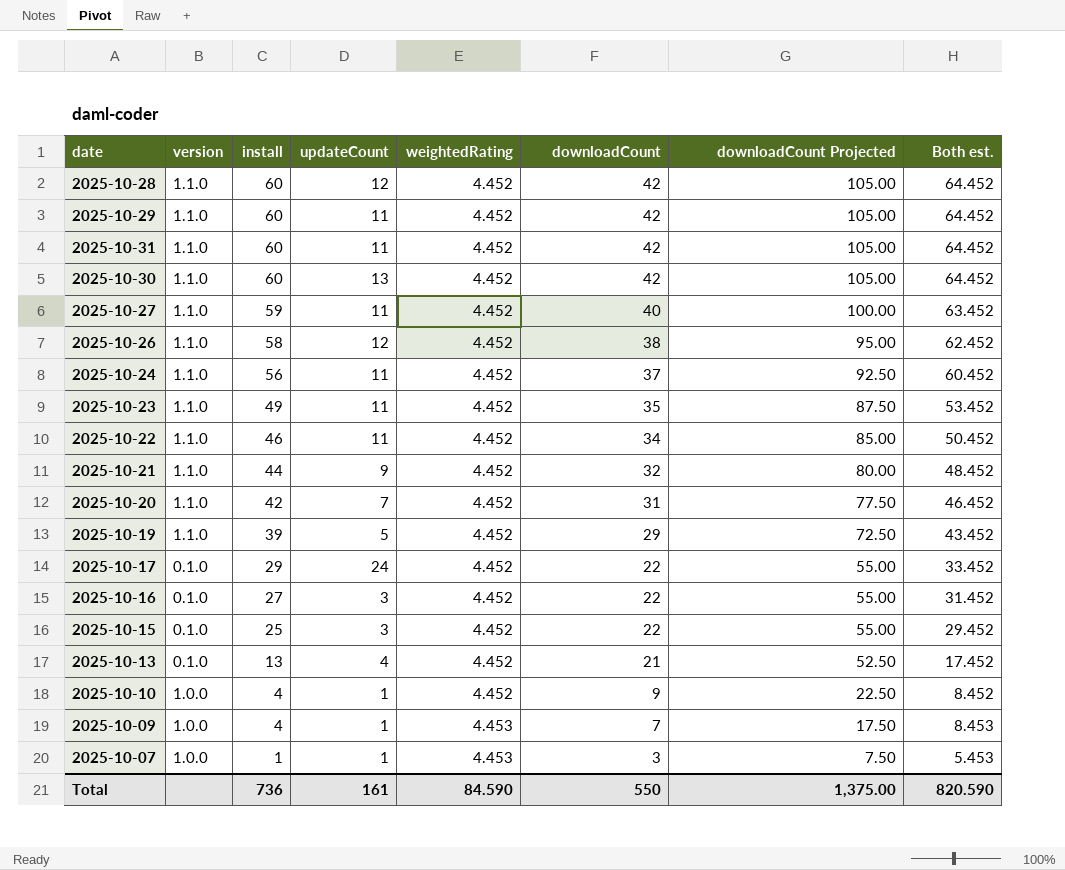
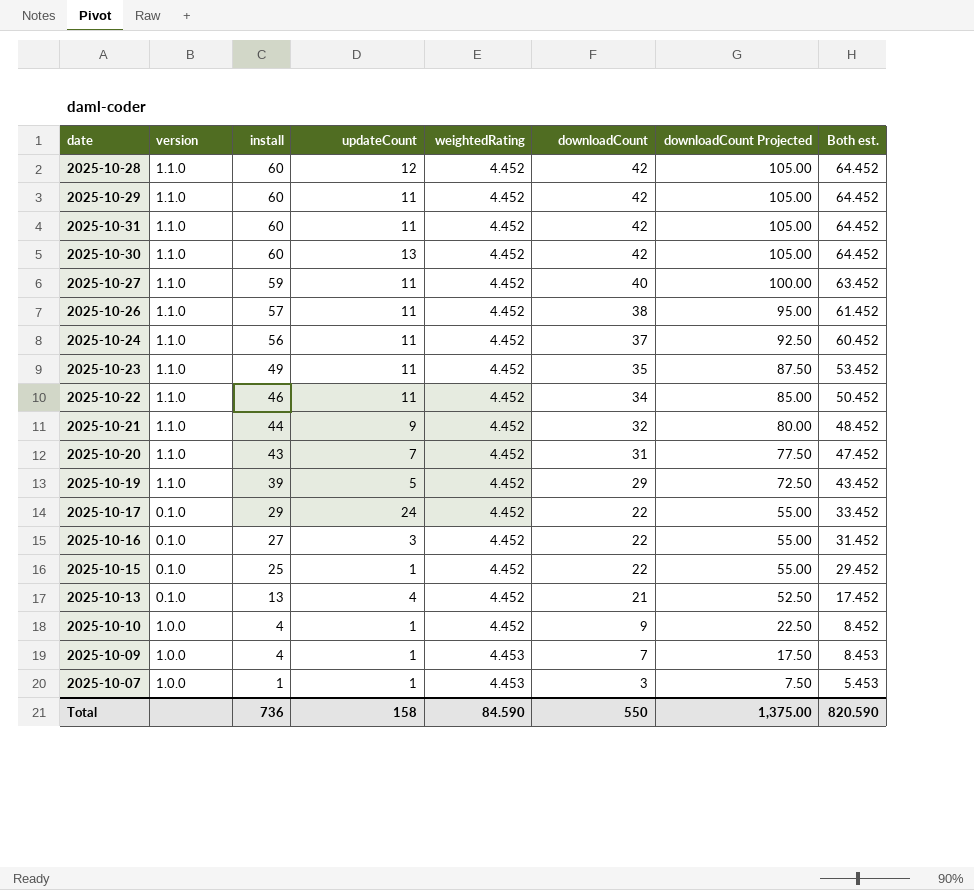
2025-10-26 | install: 58 -> 57
2025-10-26 | updateCount: 12 -> 11
2025-10-26 | Both est.: 62.452 -> 61.452
2025-10-20 | install: 42 -> 43
2025-10-20 | Both est.: 46.452 -> 47.452
2025-10-15 | updateCount: 3 -> 1
Total | updateCount: 161 -> 158

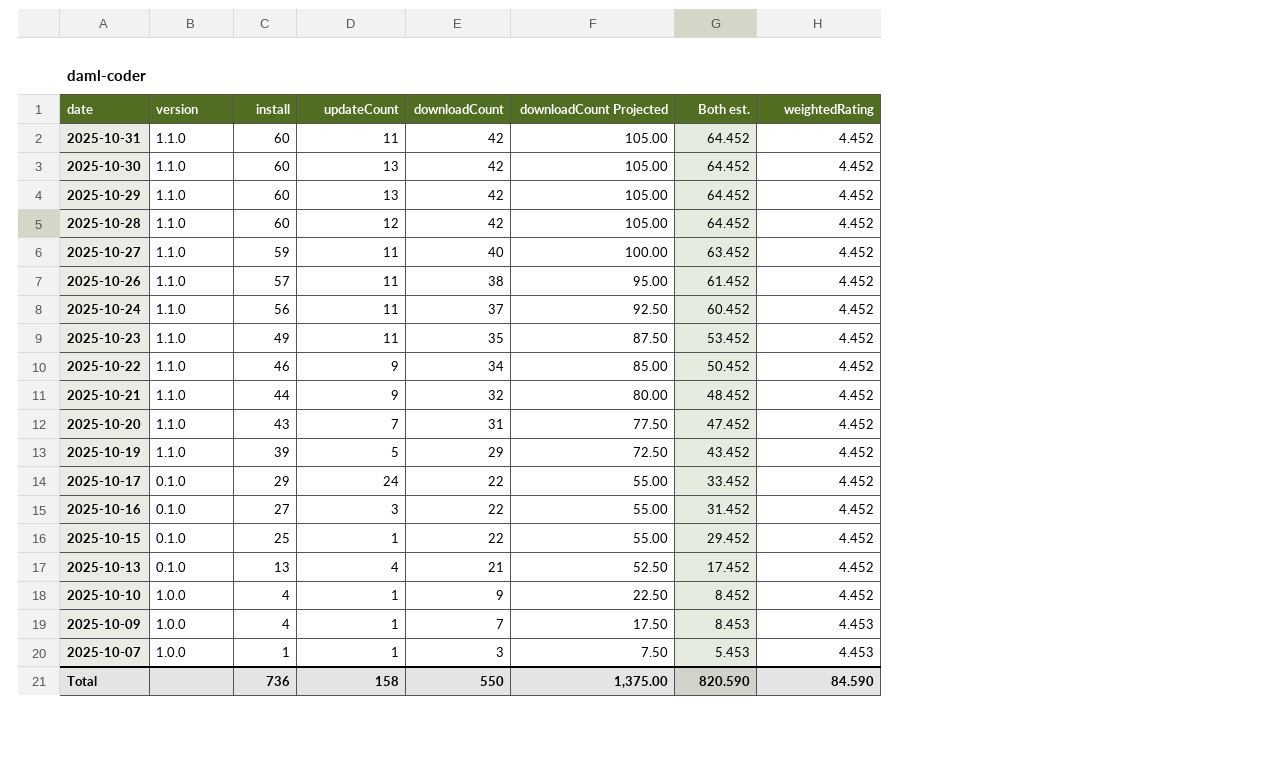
row order: install descending -> date descending
column weightedRating | position: 5 -> 8
2025-10-29 | updateCount: 11 -> 13
2025-10-22 | updateCount: 11 -> 9

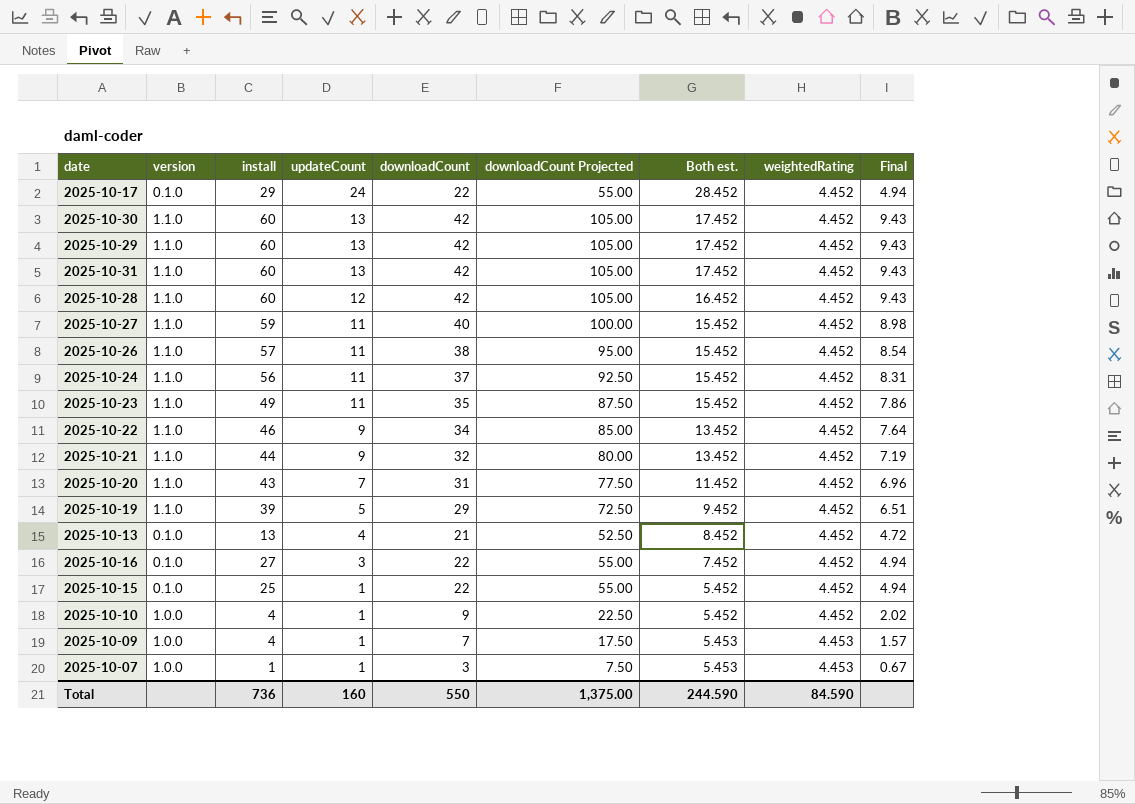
row order: date descending -> updateCount descending
column Both est. | formula: [install] + [weightedRating] -> [updateCount] + [weightedRating]
column Final | formula: none -> [downloadCount] / [weightedRating]
2025-10-31 | updateCount: 11 -> 13
Total | updateCount: 158 -> 160
Total | Both est.: 820.590 -> 244.590

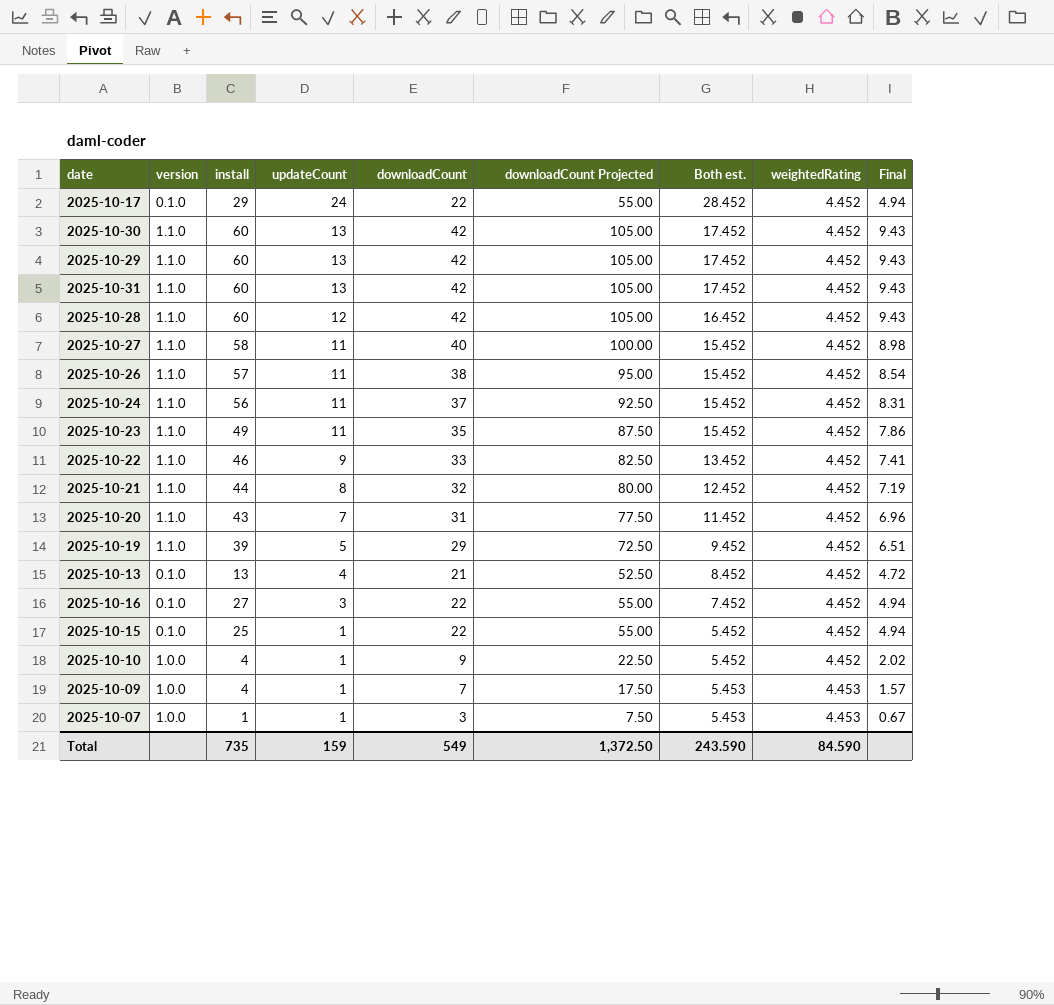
2025-10-27 | install: 59 -> 58
2025-10-22 | downloadCount: 34 -> 33
2025-10-22 | downloadCount Projected: 85.00 -> 82.50
2025-10-22 | Final: 7.64 -> 7.41
2025-10-21 | updateCount: 9 -> 8
2025-10-21 | Both est.: 13.452 -> 12.452
Total | install: 736 -> 735
Total | updateCount: 160 -> 159
Total | downloadCount: 550 -> 549
Total | downloadCount Projected: 1,375.00 -> 1,372.50
Total | Both est.: 244.590 -> 243.590

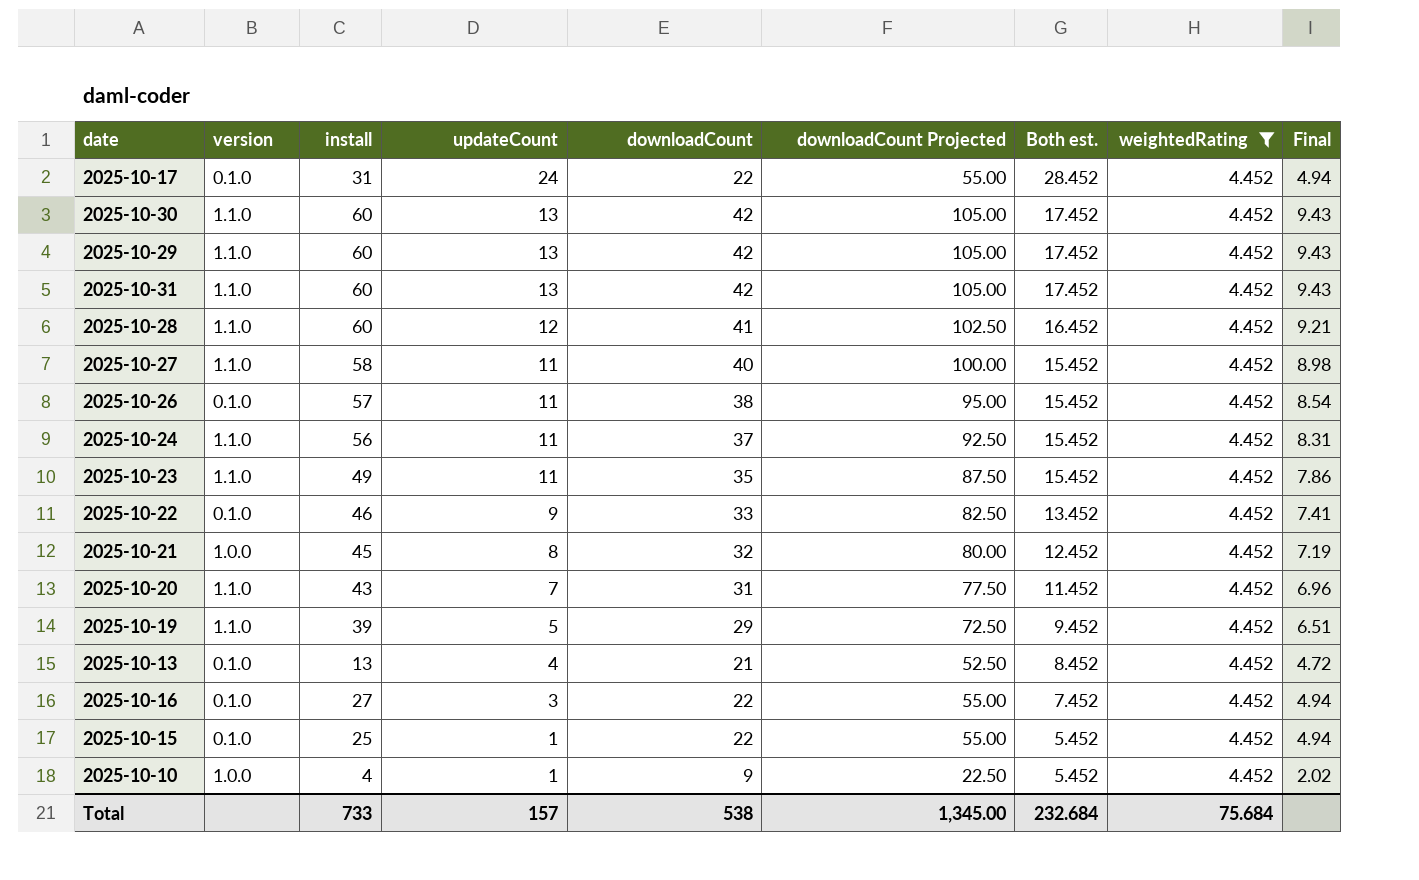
filter: none -> weightedRating = 4.452
2025-10-17 | install: 29 -> 31
2025-10-28 | downloadCount: 42 -> 41
2025-10-28 | downloadCount Projected: 105.00 -> 102.50
2025-10-28 | Final: 9.43 -> 9.21
2025-10-26 | version: 1.1.0 -> 0.1.0
2025-10-22 | version: 1.1.0 -> 0.1.0
2025-10-21 | version: 1.1.0 -> 1.0.0
2025-10-21 | install: 44 -> 45
Total | install: 735 -> 733
Total | updateCount: 159 -> 157
Total | downloadCount: 549 -> 538
Total | downloadCount Projected: 1,372.50 -> 1,345.00
Total | Both est.: 243.590 -> 232.684
Total | weightedRating: 84.590 -> 75.684

